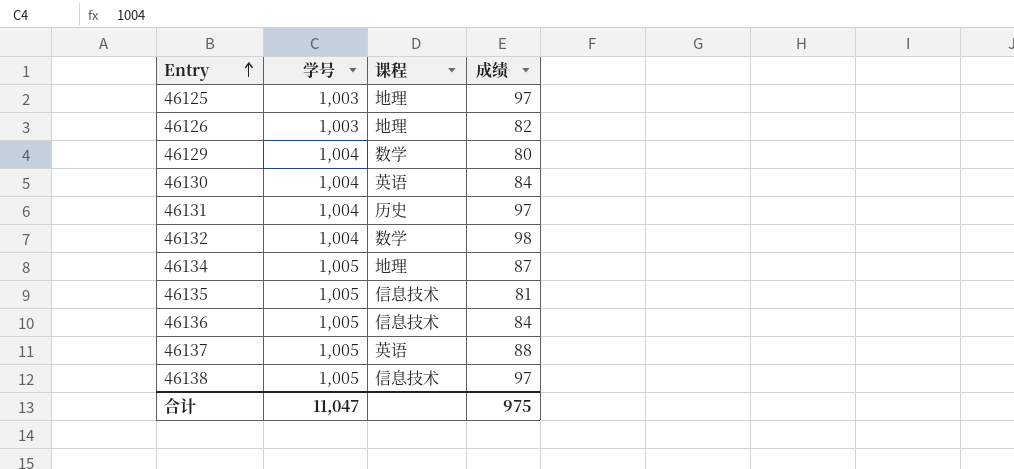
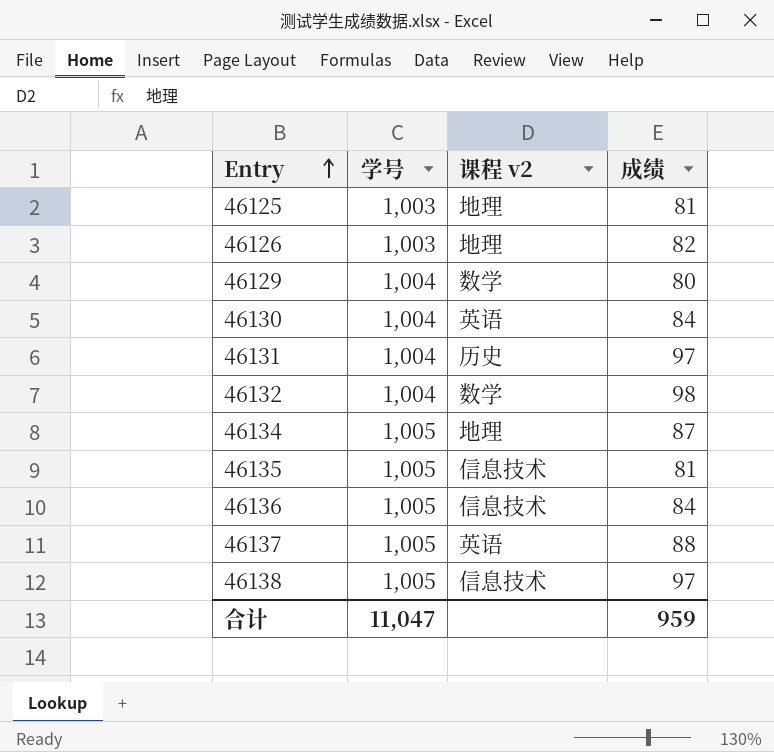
column name: 课程 -> 课程 v2
46125 | 成绩: 97 -> 81
合计 | 成绩: 975 -> 959

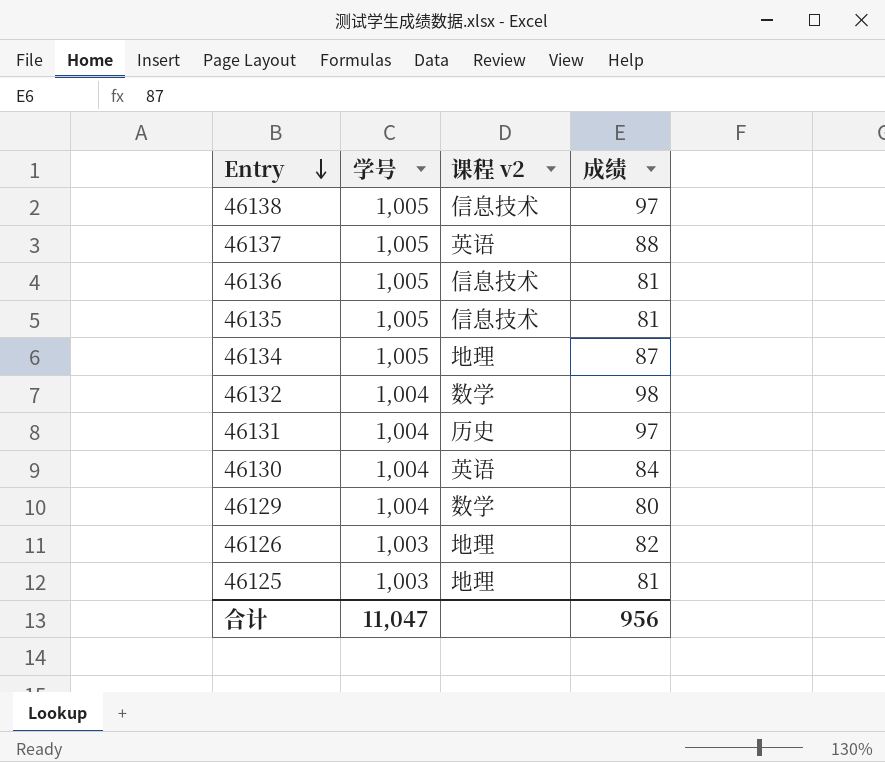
row order: Entry ascending -> Entry descending
46136 | 成绩: 84 -> 81
合计 | 成绩: 959 -> 956

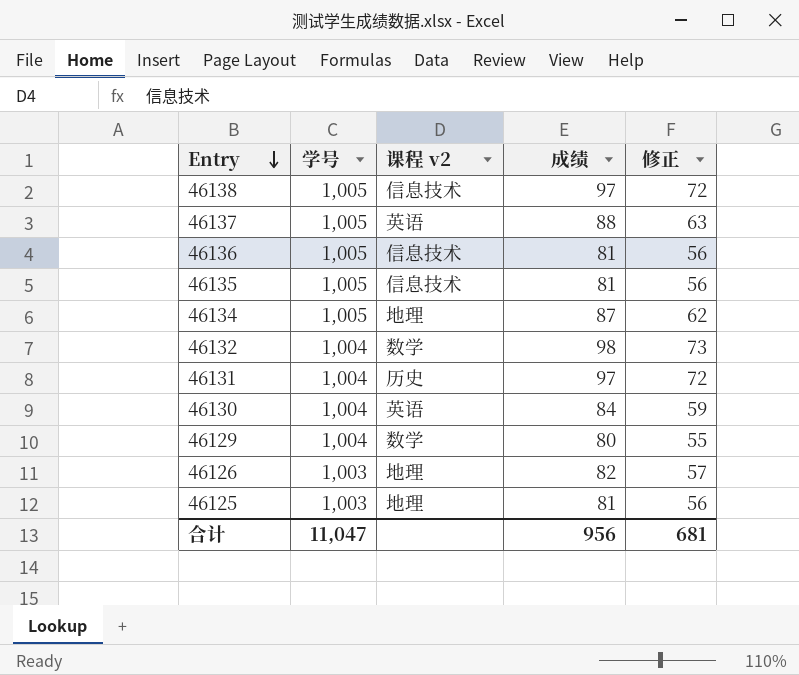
column 修正 | formula: none -> [成绩] - 25

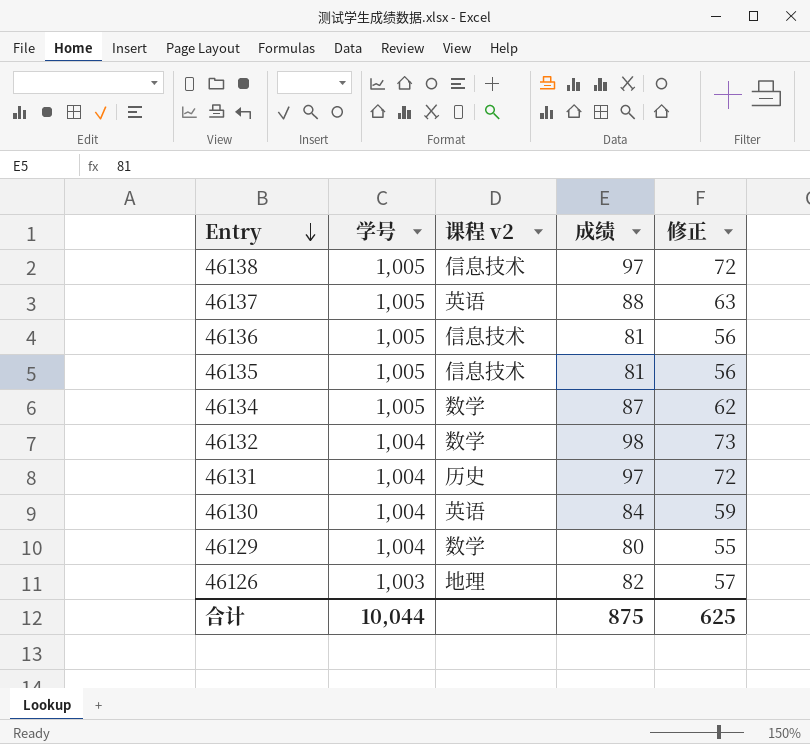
row 46125: 1,003 | 地理 | 81 | 56 -> none
46134 | 课程 v2: 地理 -> 数学
合计 | 学号: 11,047 -> 10,044
合计 | 成绩: 956 -> 875
合计 | 修正: 681 -> 625

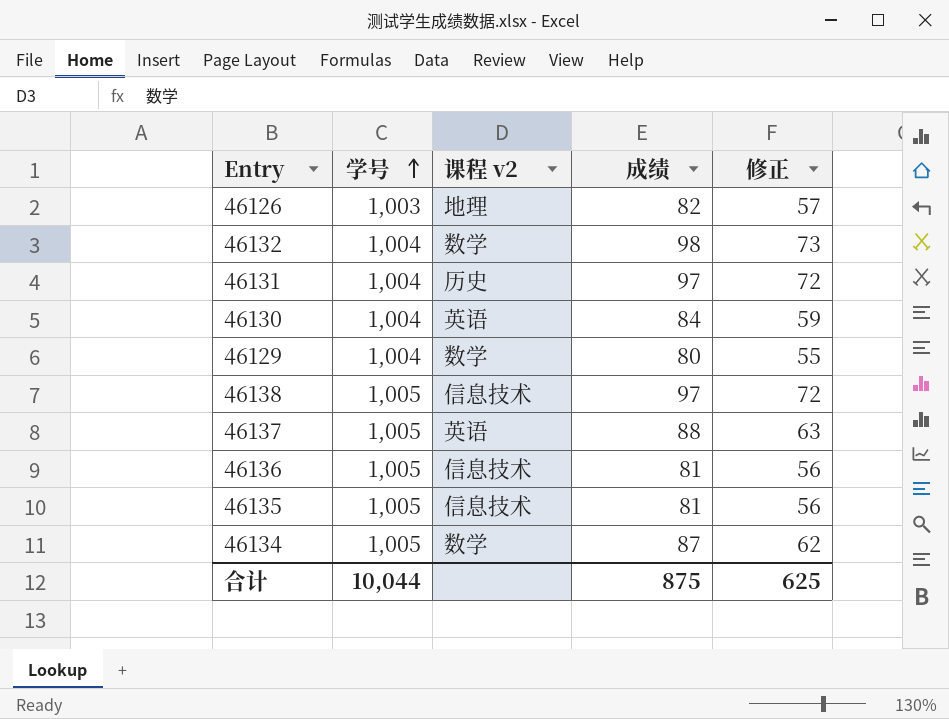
row order: Entry descending -> 学号 ascending

